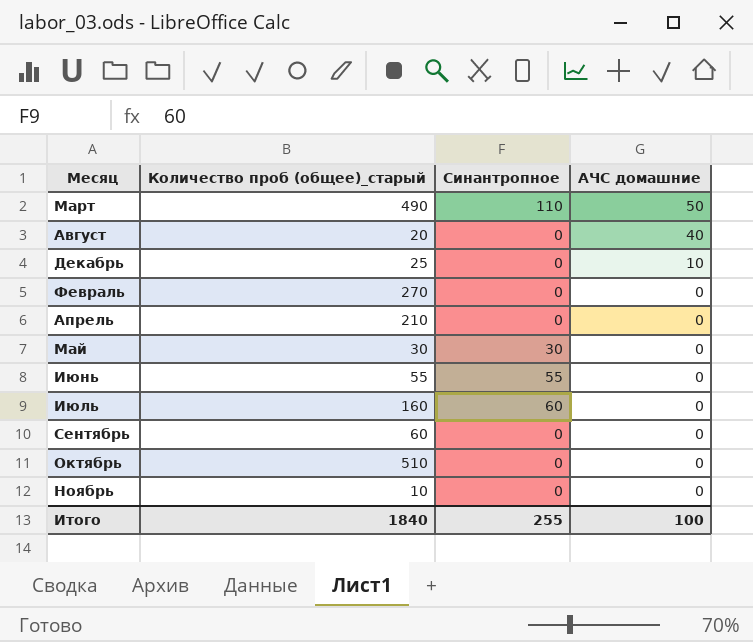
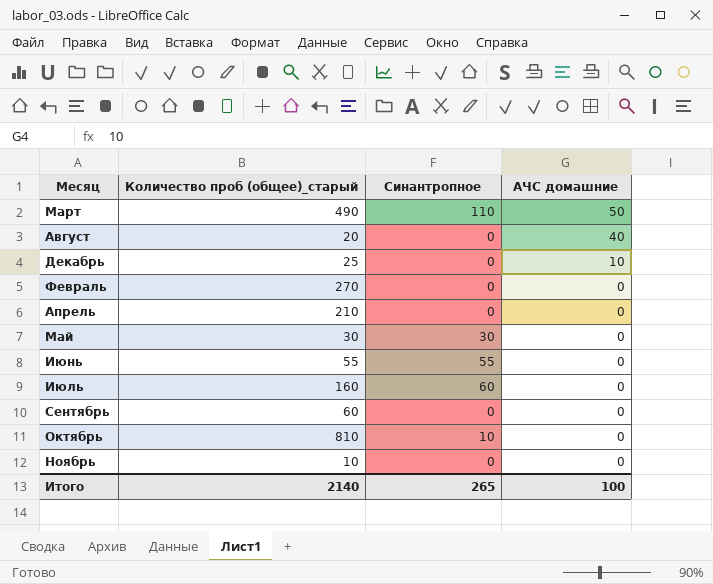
Октябрь | Количество проб (общее)_старый: 510 -> 810
Октябрь | Синантропное: 0 -> 10
Итого | Количество проб (общее)_старый: 1840 -> 2140
Итого | Синантропное: 255 -> 265

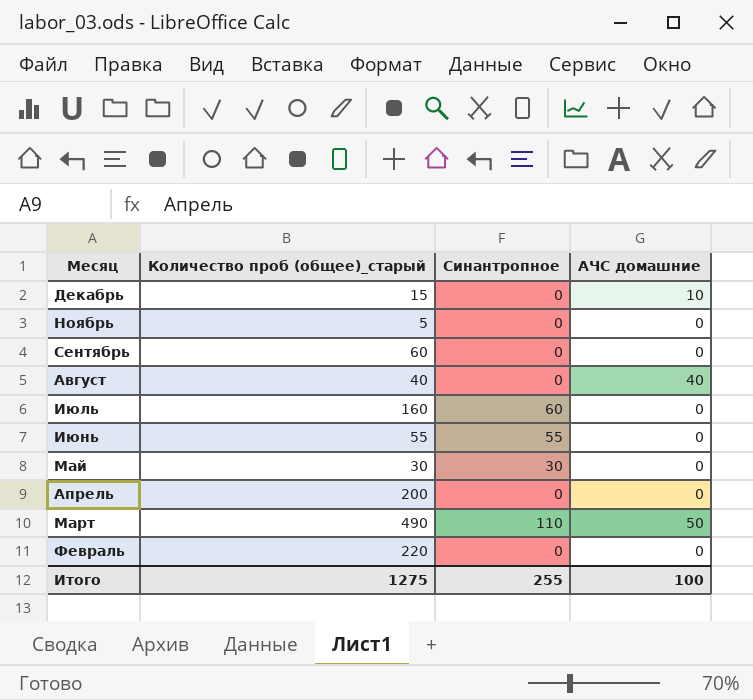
row order: АЧС домашние descending -> Месяц descending
row Октябрь: 810 | 10 | 0 -> none
Декабрь | Количество проб (общее)_старый: 25 -> 15
Ноябрь | Количество проб (общее)_старый: 10 -> 5
Август | Количество проб (общее)_старый: 20 -> 40
Апрель | Количество проб (общее)_старый: 210 -> 200
Февраль | Количество проб (общее)_старый: 270 -> 220
Итого | Количество проб (общее)_старый: 2140 -> 1275
Итого | Синантропное: 265 -> 255

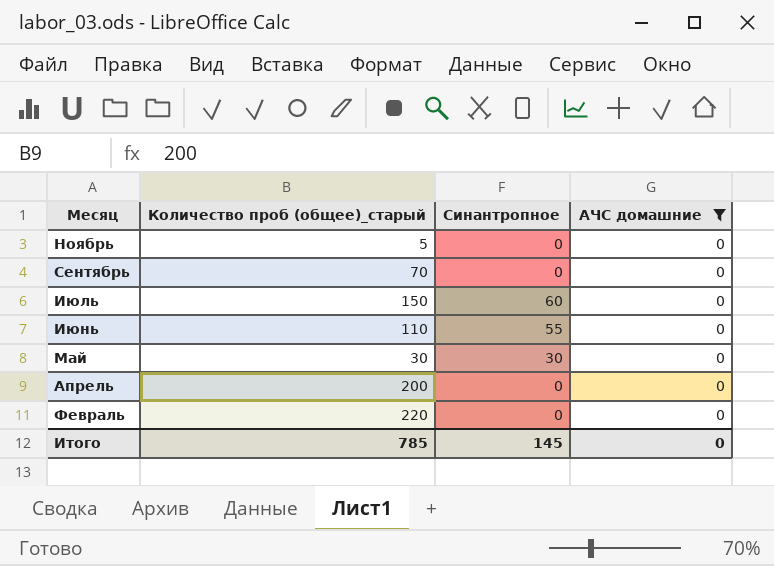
filter: none -> АЧС домашние = 0
Сентябрь | Количество проб (общее)_старый: 60 -> 70
Июль | Количество проб (общее)_старый: 160 -> 150
Июнь | Количество проб (общее)_старый: 55 -> 110
Итого | Количество проб (общее)_старый: 1275 -> 785
Итого | Синантропное: 255 -> 145
Итого | АЧС домашние: 100 -> 0

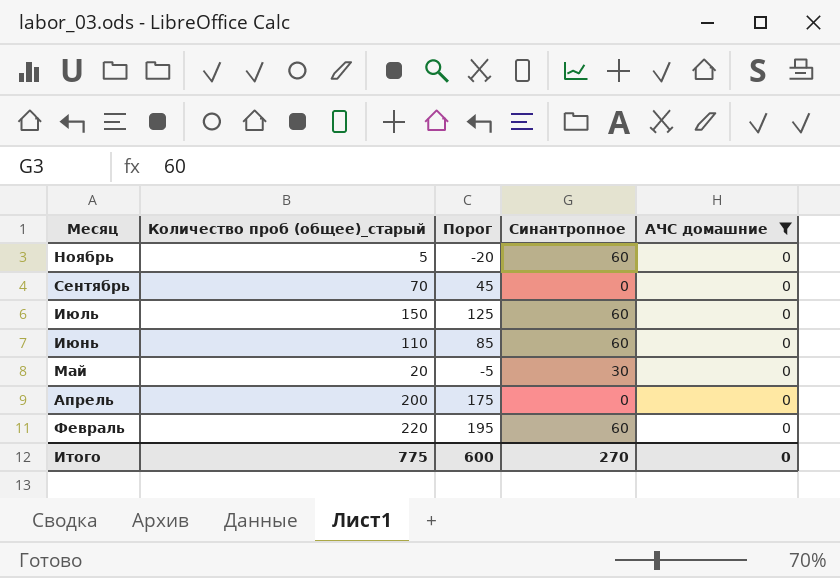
column Порог | formula: none -> [Количество проб (общее)_старый] - 25
Ноябрь | Синантропное: 0 -> 60
Июнь | Синантропное: 55 -> 60
Май | Количество проб (общее)_старый: 30 -> 20
Февраль | Синантропное: 0 -> 60
Итого | Количество проб (общее)_старый: 785 -> 775
Итого | Синантропное: 145 -> 270

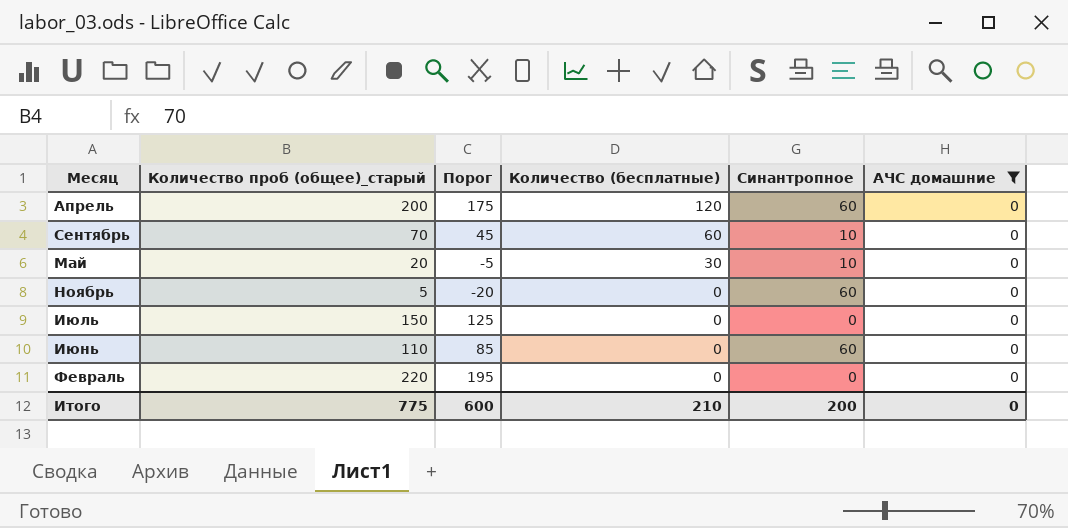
row order: Месяц descending -> Количество (бесплатные) descending
column Количество (бесплатные) | position: none -> 4
Апрель | Синантропное: 0 -> 60
Сентябрь | Синантропное: 0 -> 10
Май | Синантропное: 30 -> 10
Июль | Синантропное: 60 -> 0
Февраль | Синантропное: 60 -> 0
Итого | Синантропное: 270 -> 200

